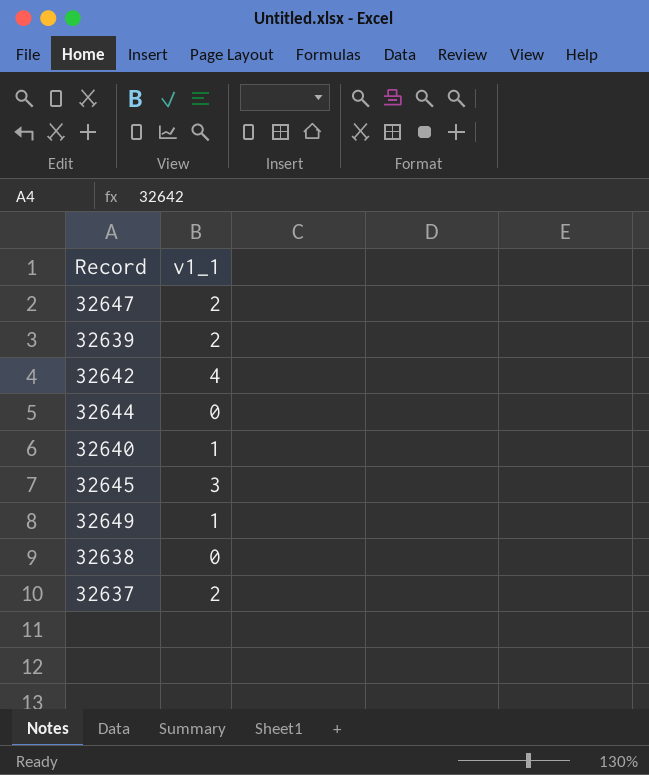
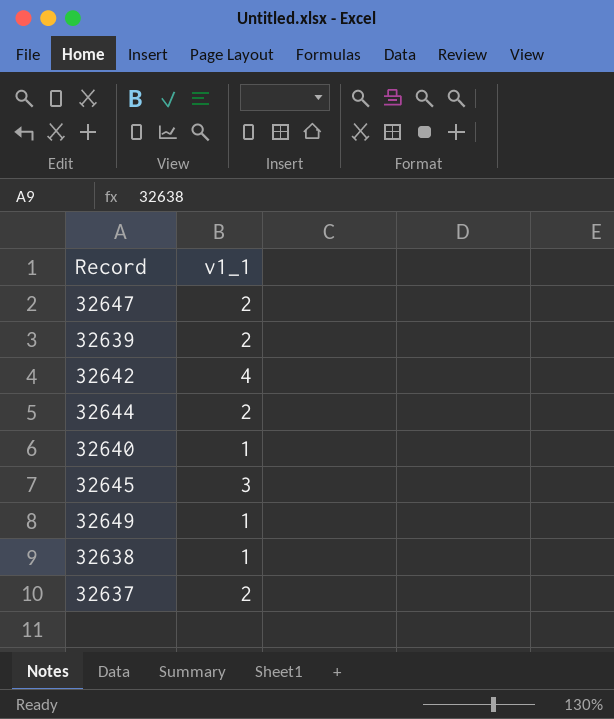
32644 | v1_1: 0 -> 2
32638 | v1_1: 0 -> 1

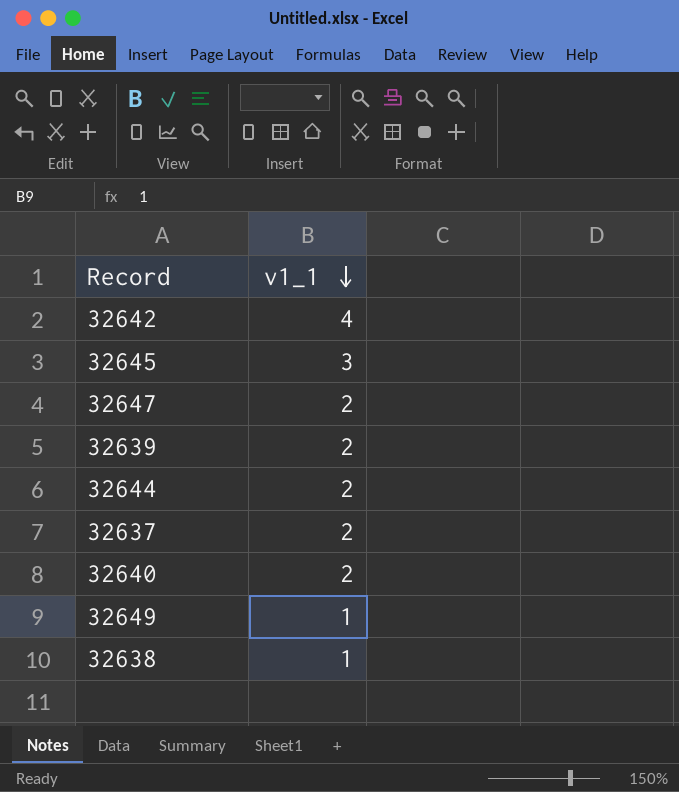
row order: none -> v1_1 descending
32640 | v1_1: 1 -> 2

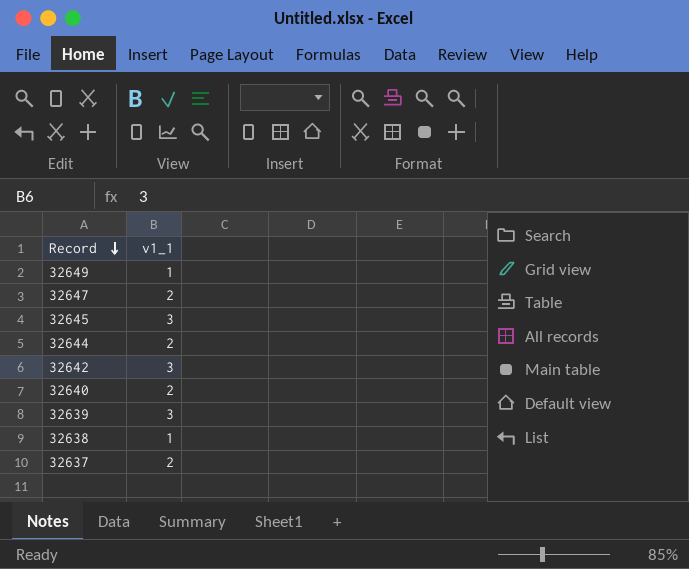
row order: v1_1 descending -> Record descending
32642 | v1_1: 4 -> 3
32639 | v1_1: 2 -> 3

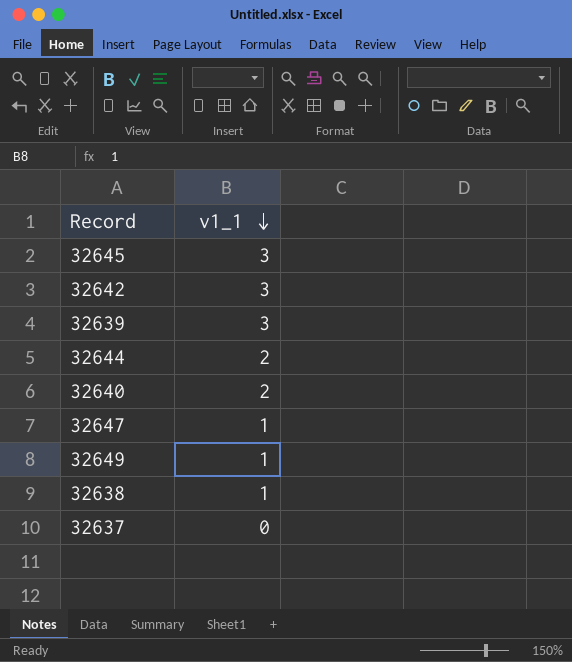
row order: Record descending -> v1_1 descending
32647 | v1_1: 2 -> 1
32637 | v1_1: 2 -> 0

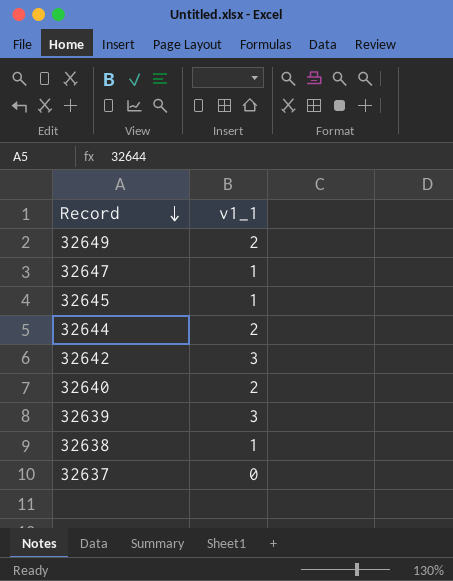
row order: v1_1 descending -> Record descending
32649 | v1_1: 1 -> 2
32645 | v1_1: 3 -> 1

